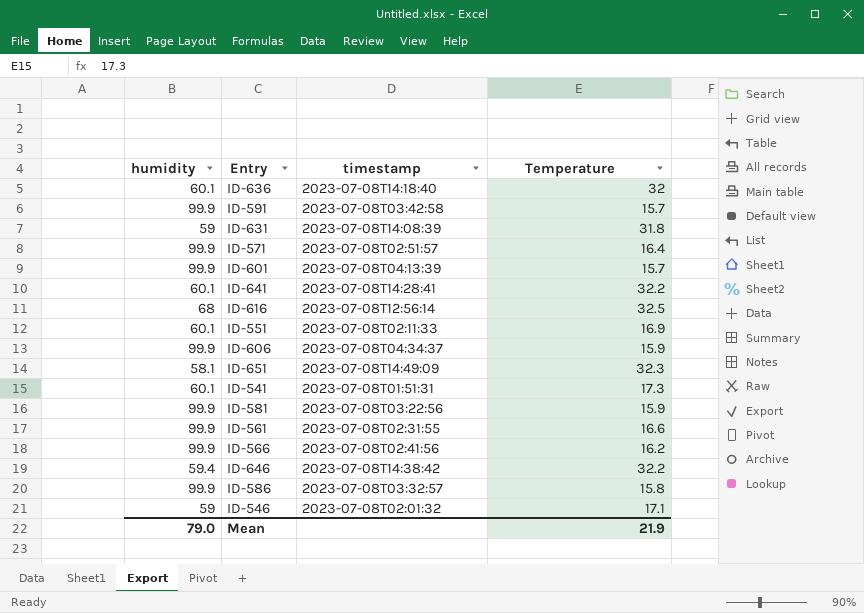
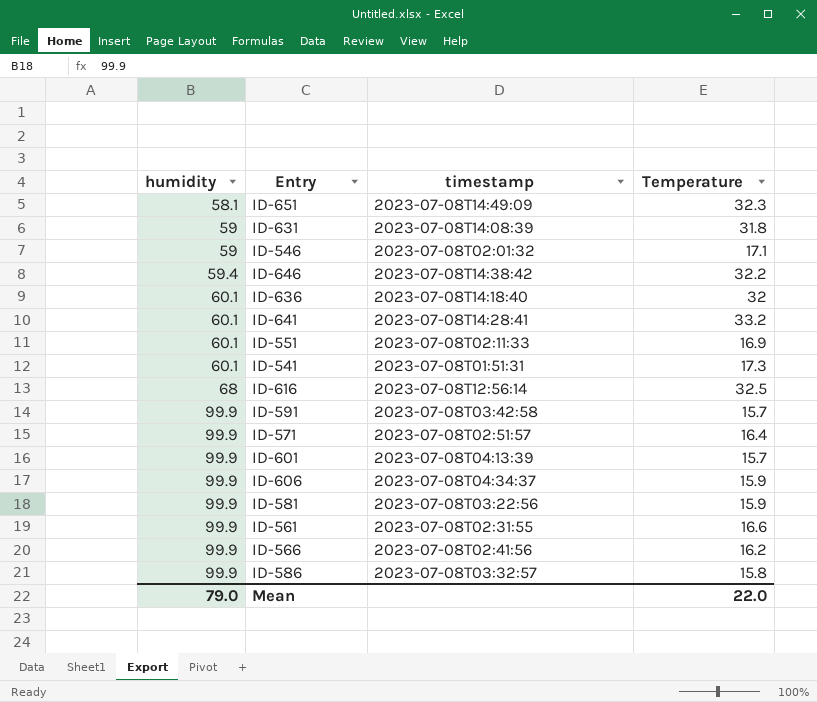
row order: none -> humidity ascending
ID-641 | Temperature: 32.2 -> 33.2
Mean | Temperature: 21.9 -> 22.0

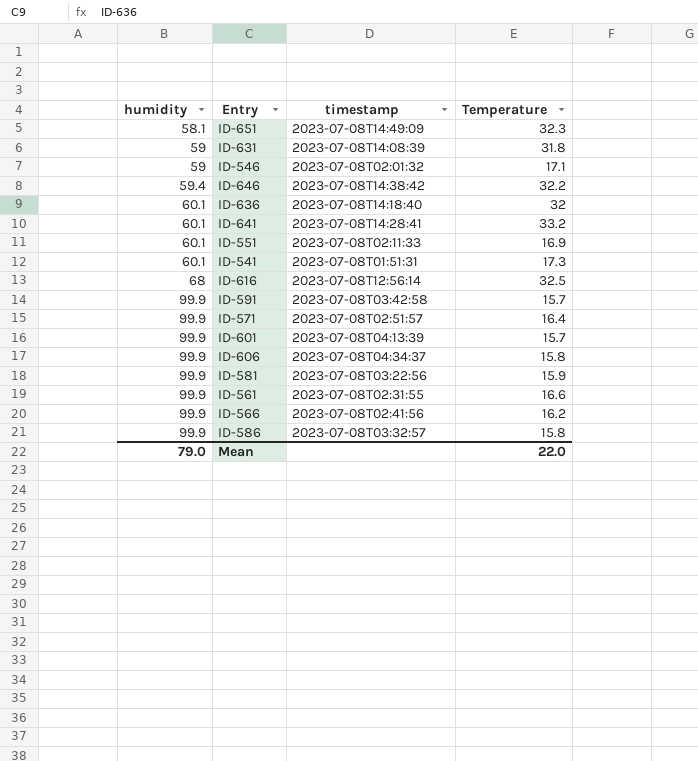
ID-606 | Temperature: 15.9 -> 15.8

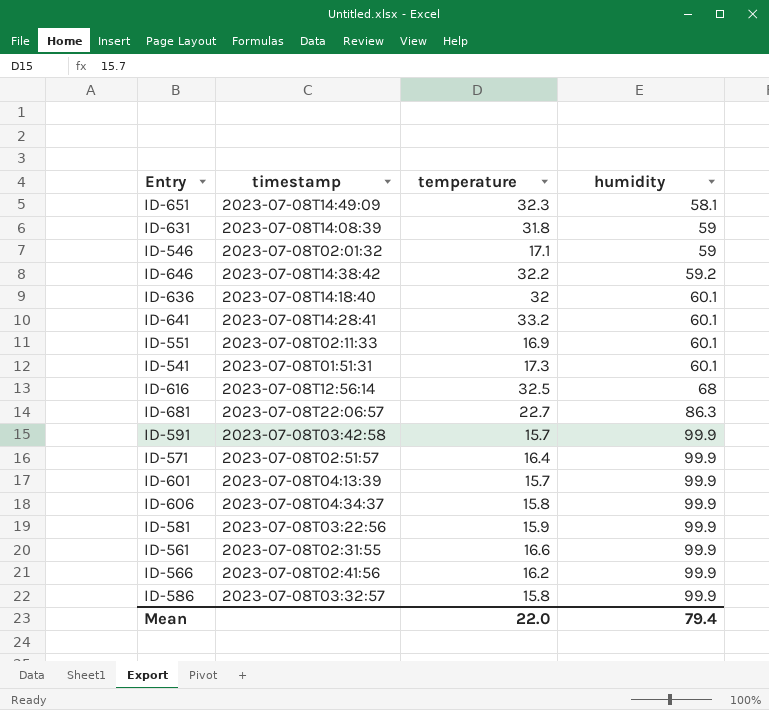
column name: Temperature -> temperature
column humidity | position: 1 -> 4
ID-646 | humidity: 59.4 -> 59.2
row ID-681: none -> 2023-07-08T22:06:57 | 22.7 | 86.3
Mean | humidity: 79.0 -> 79.4

